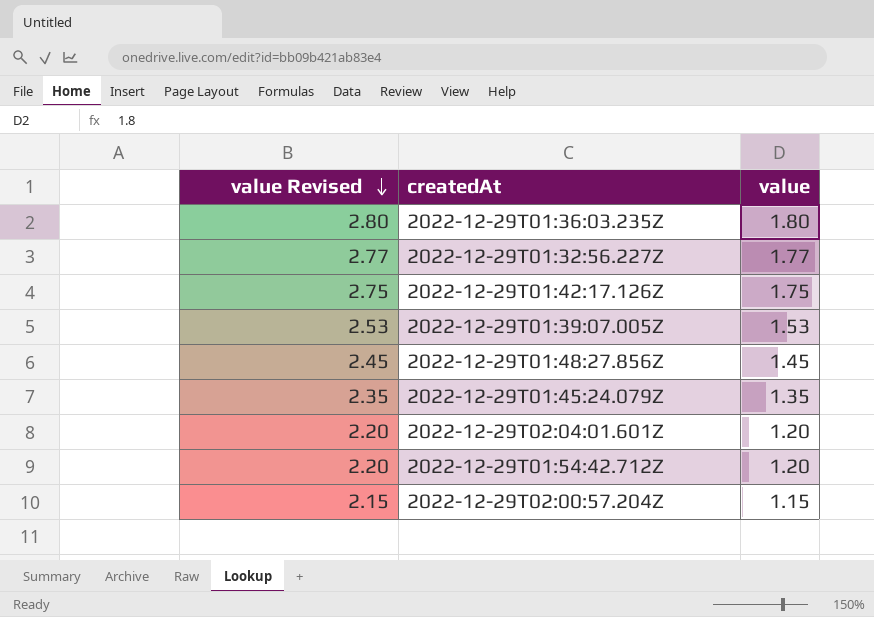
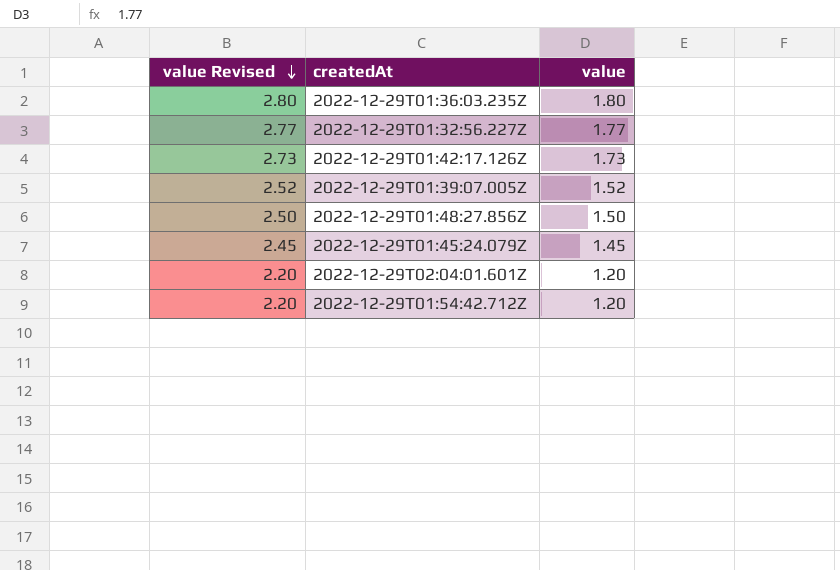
row 2022-12-29T02:00:57.204Z: 2.15 | 1.15 -> none
2022-12-29T01:42:17.126Z | value Revised: 2.75 -> 2.73
2022-12-29T01:42:17.126Z | value: 1.75 -> 1.73
2022-12-29T01:39:07.005Z | value Revised: 2.53 -> 2.52
2022-12-29T01:39:07.005Z | value: 1.53 -> 1.52
2022-12-29T01:48:27.856Z | value Revised: 2.45 -> 2.50
2022-12-29T01:48:27.856Z | value: 1.45 -> 1.50
2022-12-29T01:45:24.079Z | value Revised: 2.35 -> 2.45
2022-12-29T01:45:24.079Z | value: 1.35 -> 1.45

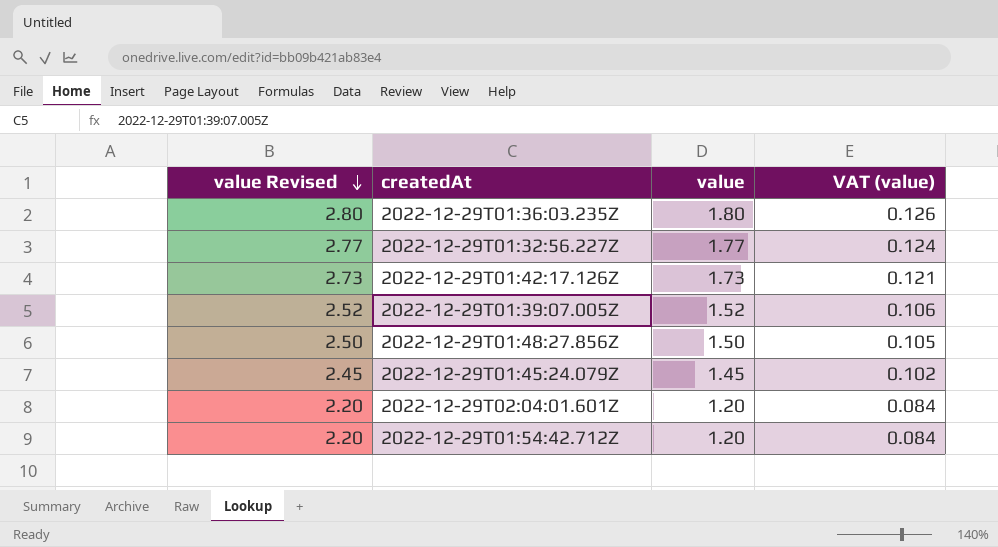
column VAT (value) | formula: none -> [value] * 0.07

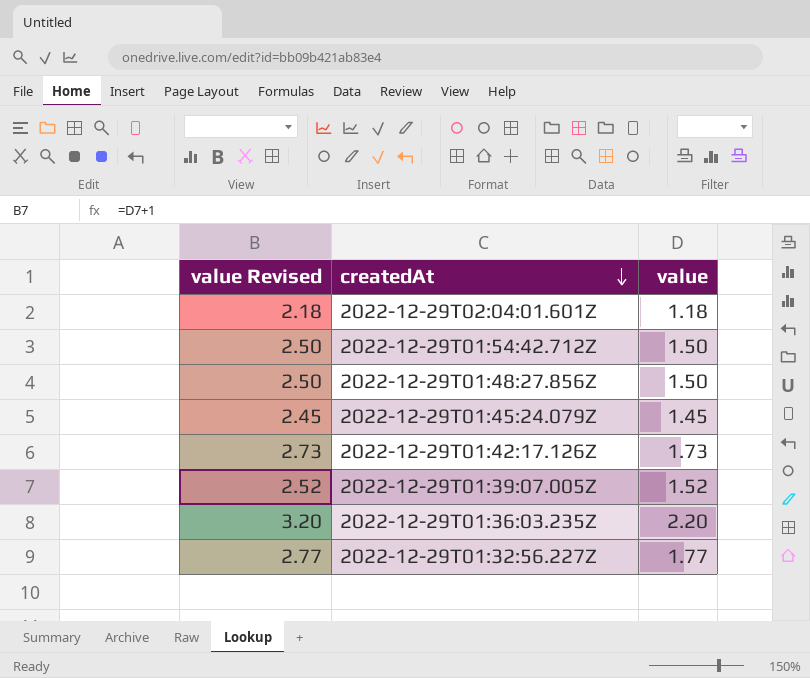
row order: value Revised descending -> createdAt descending
column VAT (value) | formula: [value] * 0.07 -> none
2022-12-29T02:04:01.601Z | value Revised: 2.20 -> 2.18
2022-12-29T02:04:01.601Z | value: 1.20 -> 1.18
2022-12-29T01:54:42.712Z | value Revised: 2.20 -> 2.50
2022-12-29T01:54:42.712Z | value: 1.20 -> 1.50
2022-12-29T01:36:03.235Z | value Revised: 2.80 -> 3.20
2022-12-29T01:36:03.235Z | value: 1.80 -> 2.20

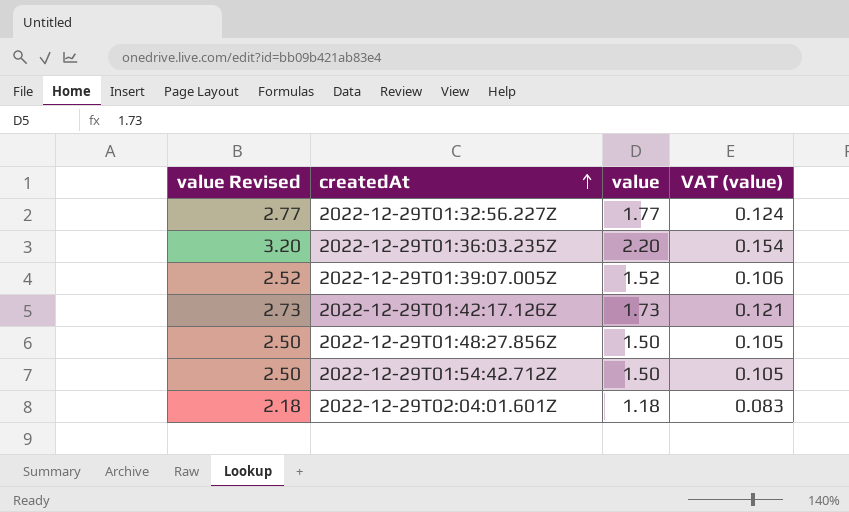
row order: createdAt descending -> createdAt ascending
column VAT (value) | formula: none -> [value] * 0.07
row 2022-12-29T01:45:24.079Z: 2.45 | 1.45 -> none

